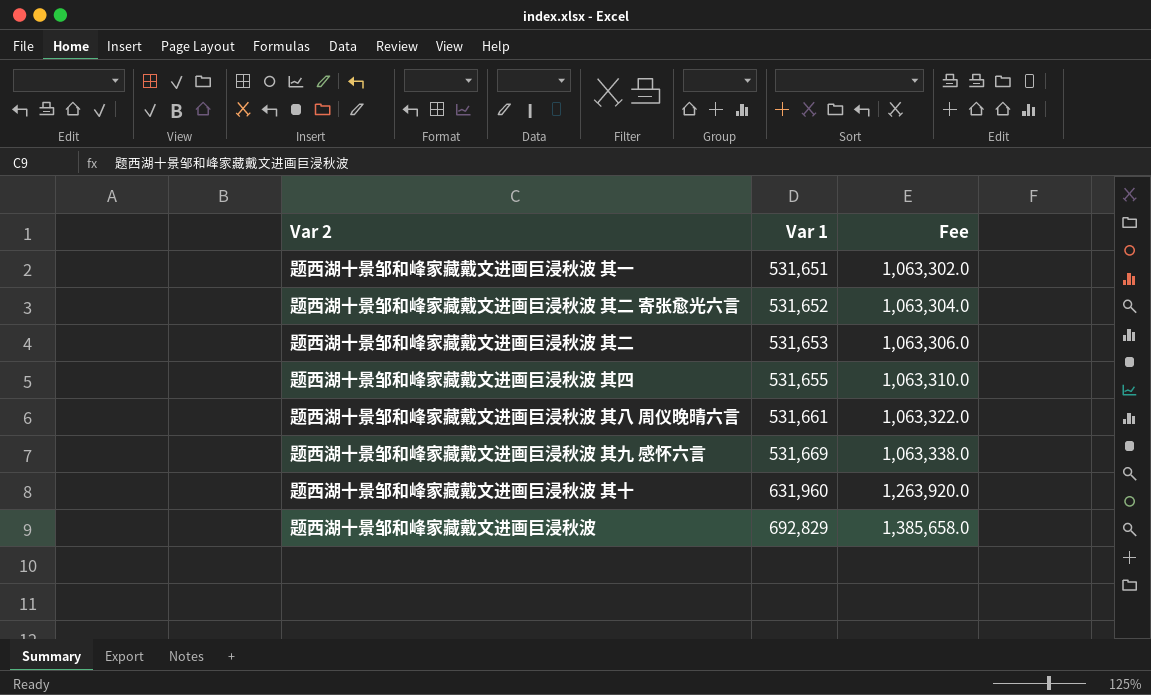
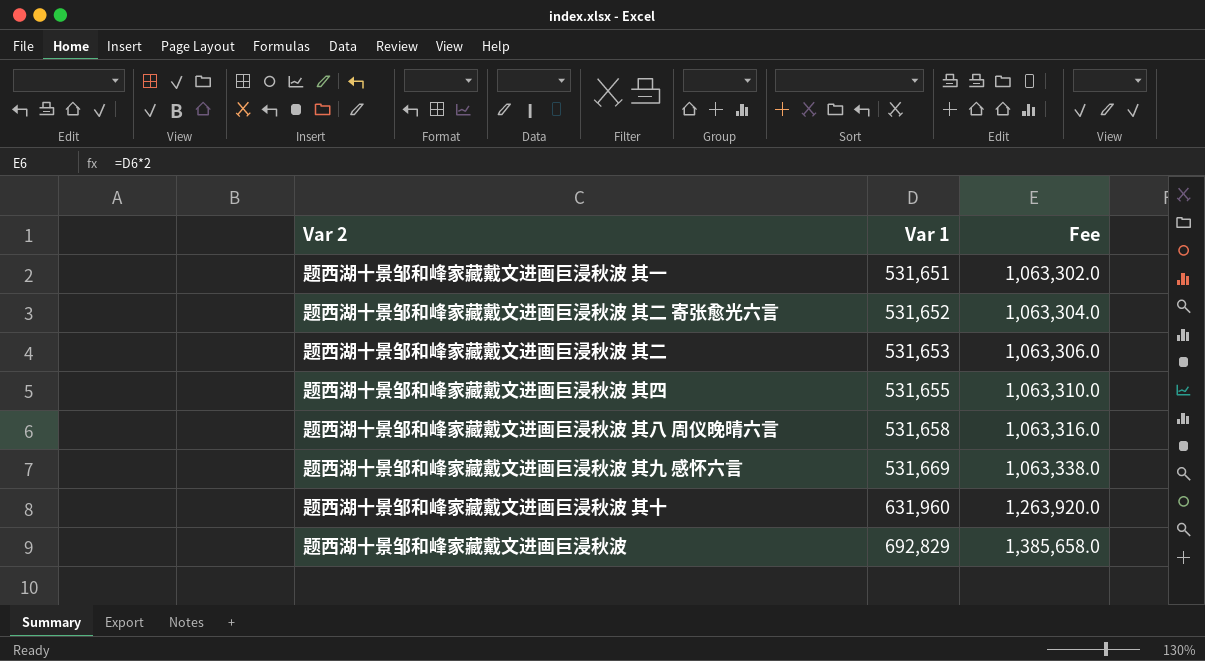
题西湖十景邹和峰家藏戴文进画巨浸秋波 其八 周仪晚晴六言 | Var 1: 531,661 -> 531,658
题西湖十景邹和峰家藏戴文进画巨浸秋波 其八 周仪晚晴六言 | Fee: 1,063,322.0 -> 1,063,316.0

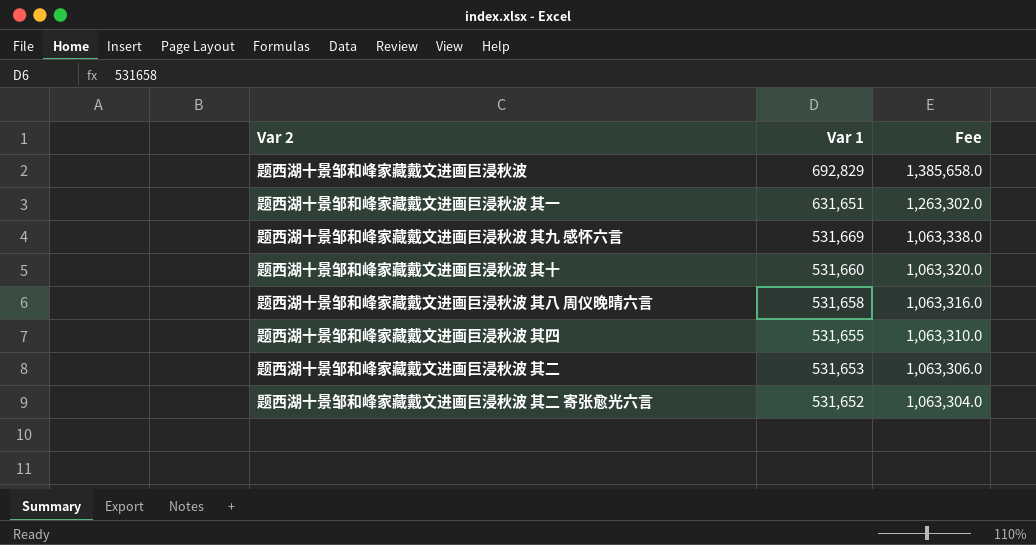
row order: Var 1 ascending -> Var 1 descending
题西湖十景邹和峰家藏戴文进画巨浸秋波 其一 | Var 1: 531,651 -> 631,651
题西湖十景邹和峰家藏戴文进画巨浸秋波 其一 | Fee: 1,063,302.0 -> 1,263,302.0
题西湖十景邹和峰家藏戴文进画巨浸秋波 其十 | Var 1: 631,960 -> 531,660
题西湖十景邹和峰家藏戴文进画巨浸秋波 其十 | Fee: 1,263,920.0 -> 1,063,320.0

